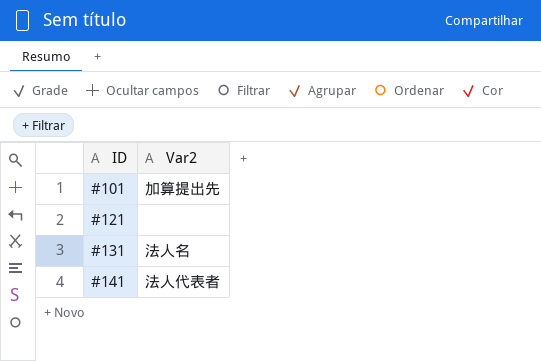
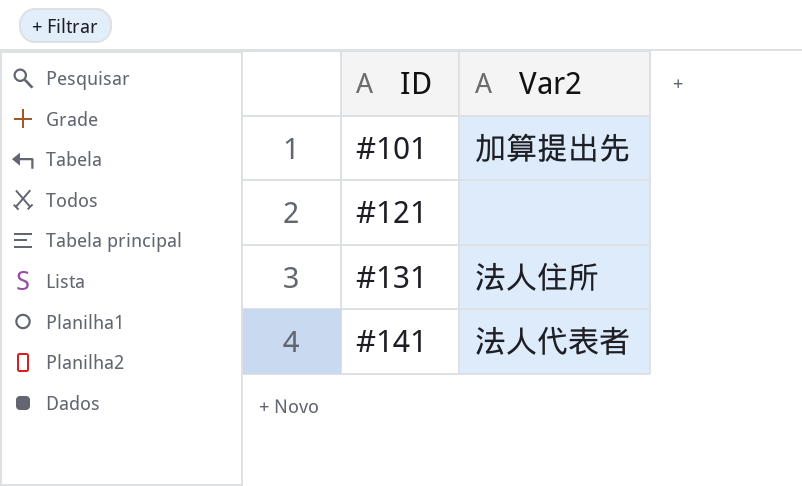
#131 | Var2: 法人名 -> 法人住所

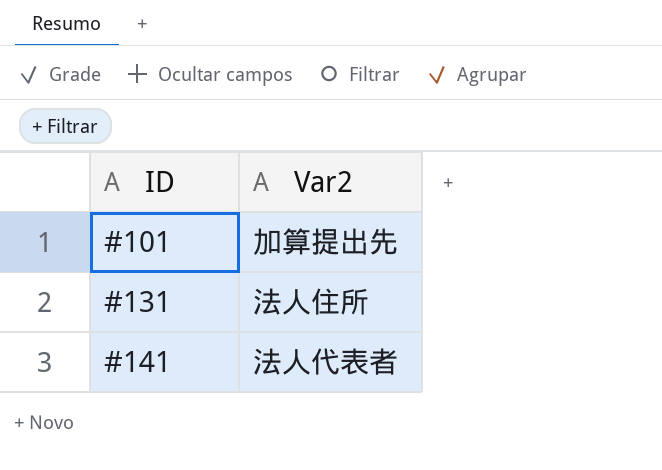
row #121: none -> none

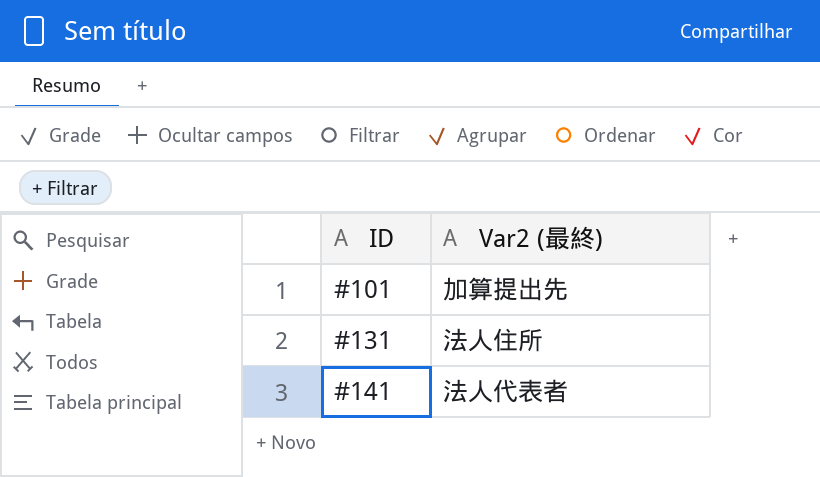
column name: Var2 -> Var2 (最終)

